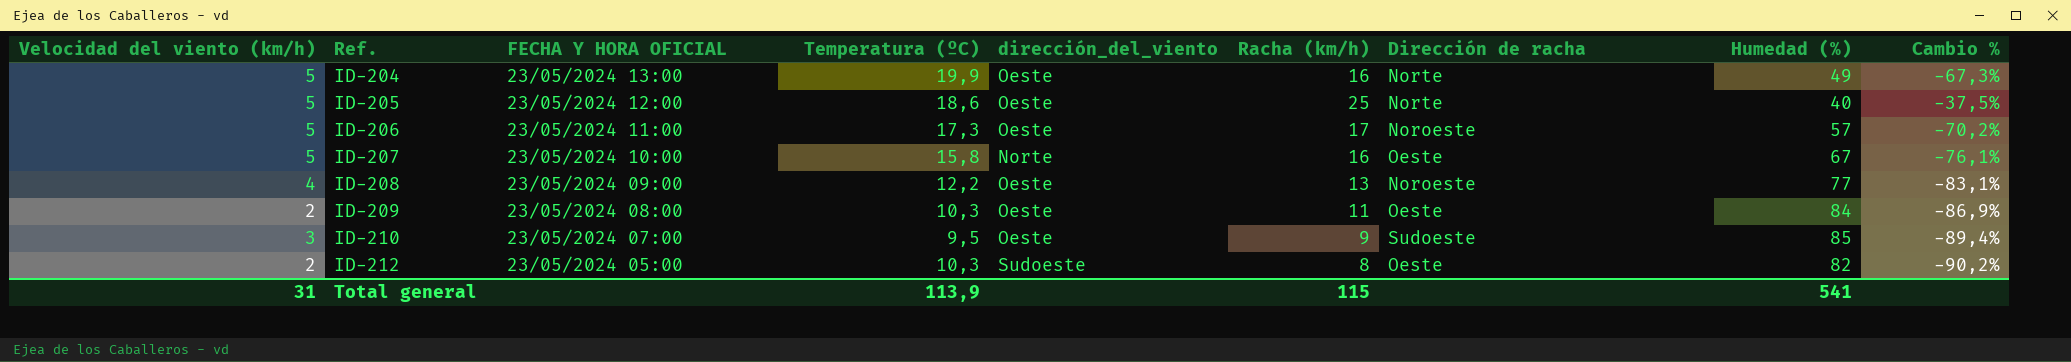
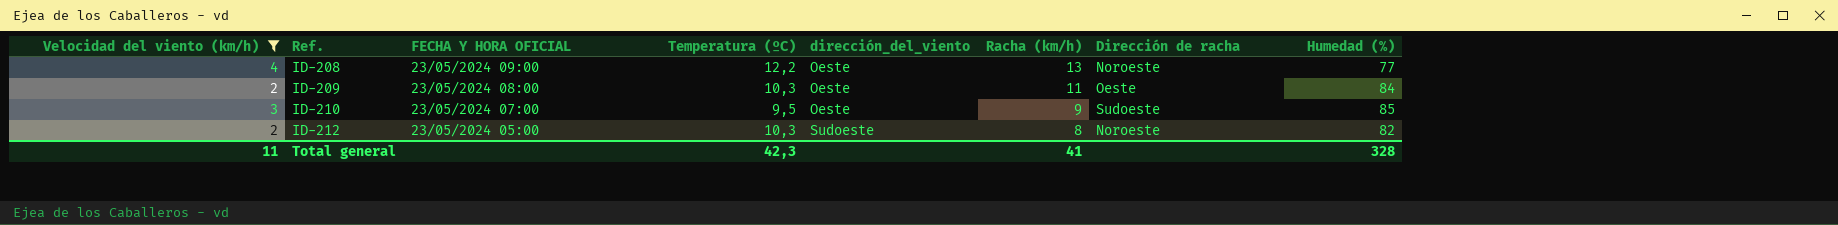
filter: none -> Velocidad del viento (km/h) != 5
column Cambio % | formula: ([Racha (km/h)] - [Humedad (%)]) / [Humedad (%)] -> none
ID-212 | Dirección de racha: Oeste -> Noroeste
Total general | Velocidad del viento (km/h): 31 -> 11
Total general | Temperatura (ºC): 113,9 -> 42,3
Total general | Racha (km/h): 115 -> 41
Total general | Humedad (%): 541 -> 328

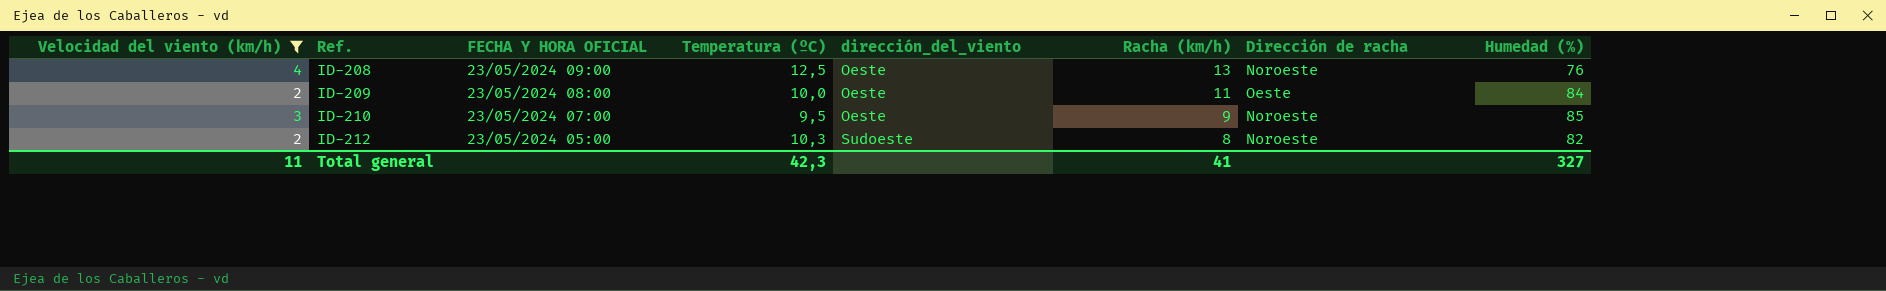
ID-208 | Temperatura (ºC): 12,2 -> 12,5
ID-208 | Humedad (%): 77 -> 76
ID-209 | Temperatura (ºC): 10,3 -> 10,0
ID-210 | Dirección de racha: Sudoeste -> Noroeste
Total general | Humedad (%): 328 -> 327

